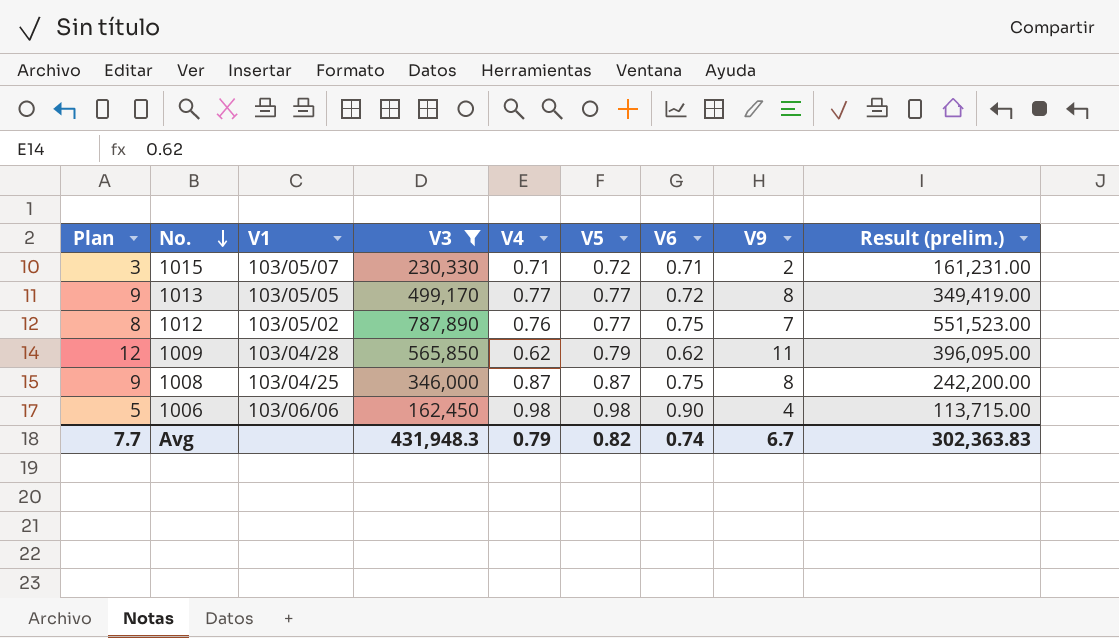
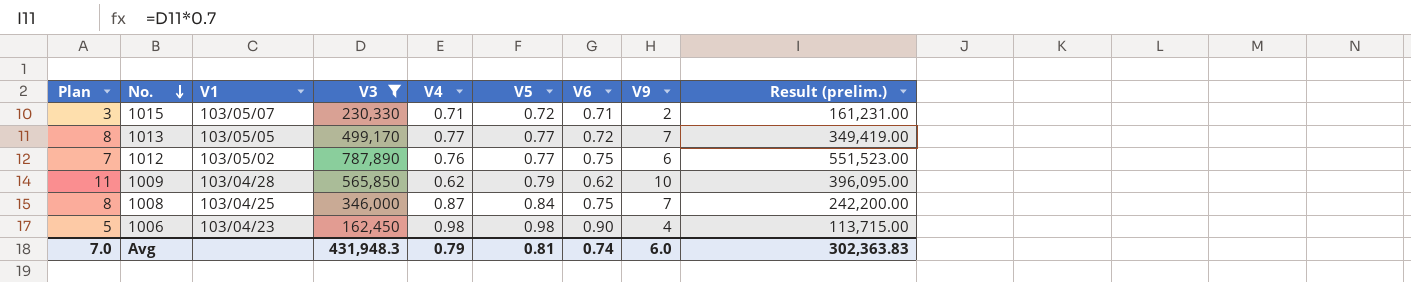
1013 | Plan: 9 -> 8
1013 | V9: 8 -> 7
1012 | Plan: 8 -> 7
1012 | V9: 7 -> 6
1009 | Plan: 12 -> 11
1009 | V9: 11 -> 10
1008 | Plan: 9 -> 8
1008 | V5: 0.87 -> 0.84
1008 | V9: 8 -> 7
1006 | V1: 103/06/06 -> 103/04/23
Avg | Plan: 7.7 -> 7.0
Avg | V5: 0.82 -> 0.81
Avg | V9: 6.7 -> 6.0

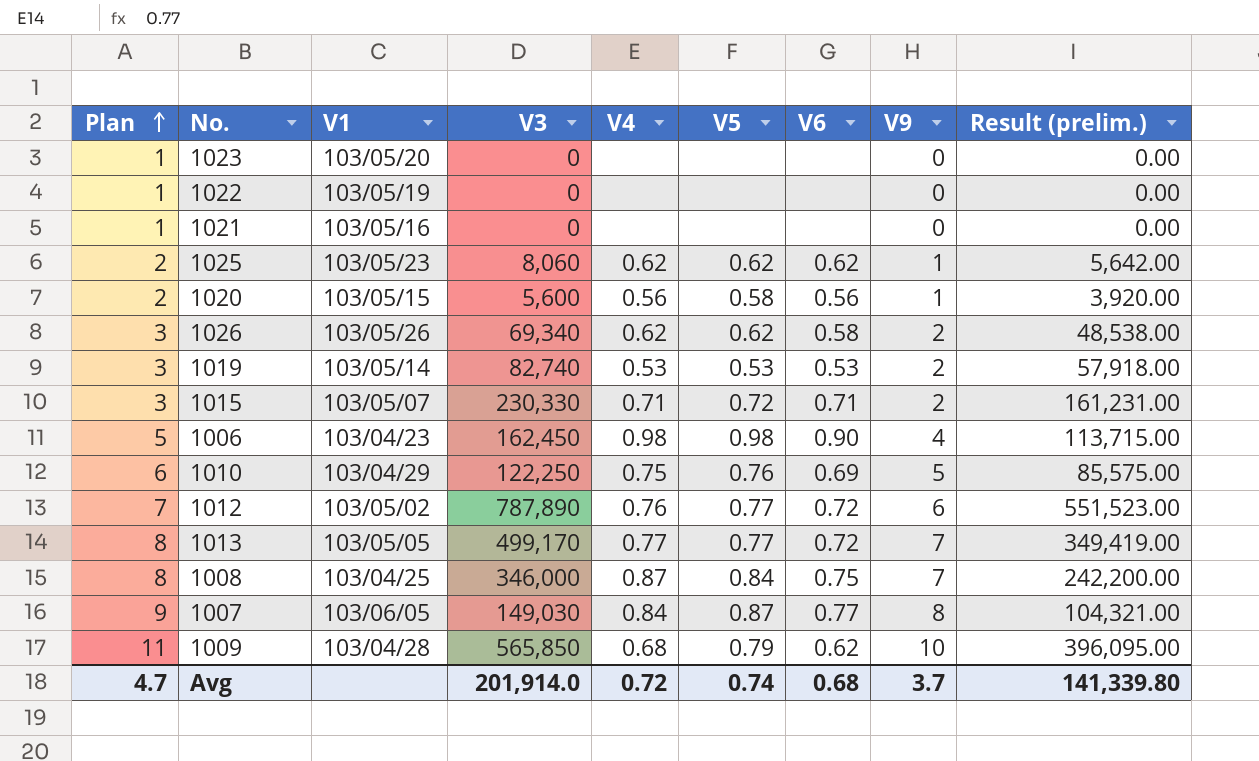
filter: V3 >= 162,450 -> none
row order: No. descending -> Plan ascending
1012 | V6: 0.75 -> 0.72
1009 | V4: 0.62 -> 0.68
Avg | Plan: 7.0 -> 4.7
Avg | V3: 431,948.3 -> 201,914.0
Avg | V4: 0.79 -> 0.72
Avg | V5: 0.81 -> 0.74
Avg | V6: 0.74 -> 0.68
Avg | V9: 6.0 -> 3.7
Avg | Result (prelim.): 302,363.83 -> 141,339.80

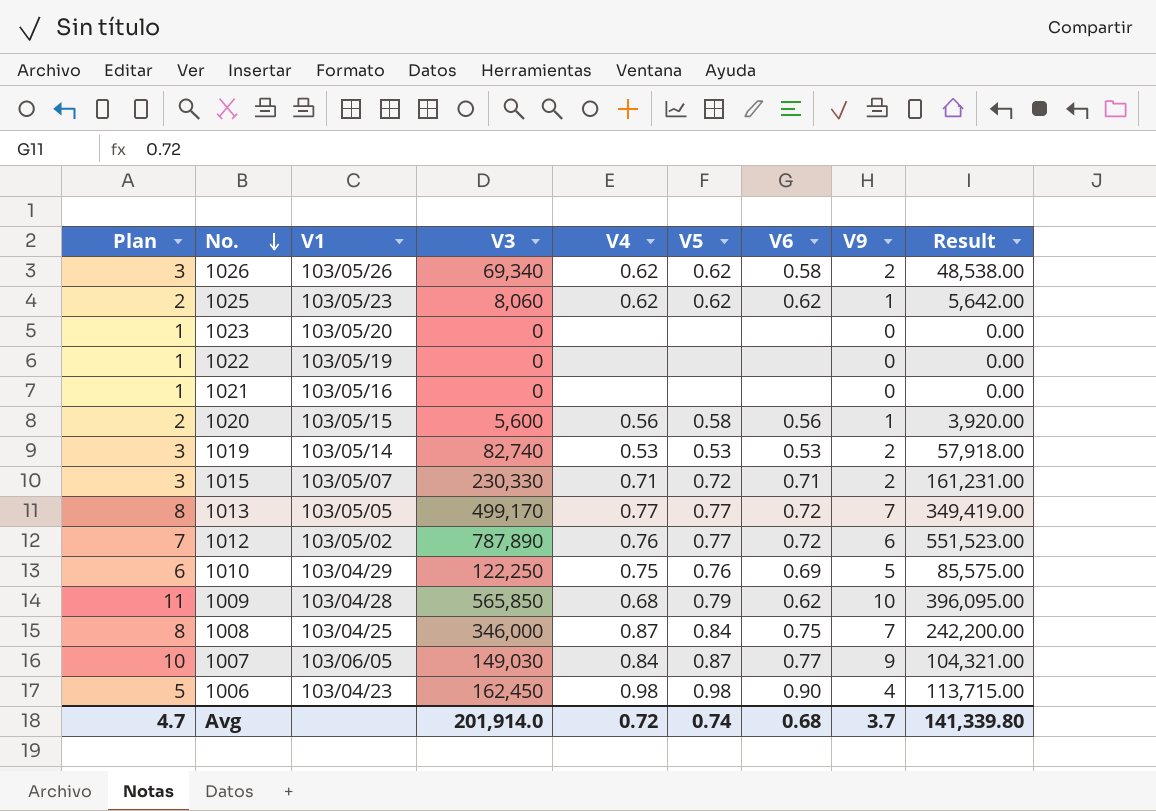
row order: Plan ascending -> No. descending
column name: Result (prelim.) -> Result
1007 | Plan: 9 -> 10
1007 | V9: 8 -> 9

